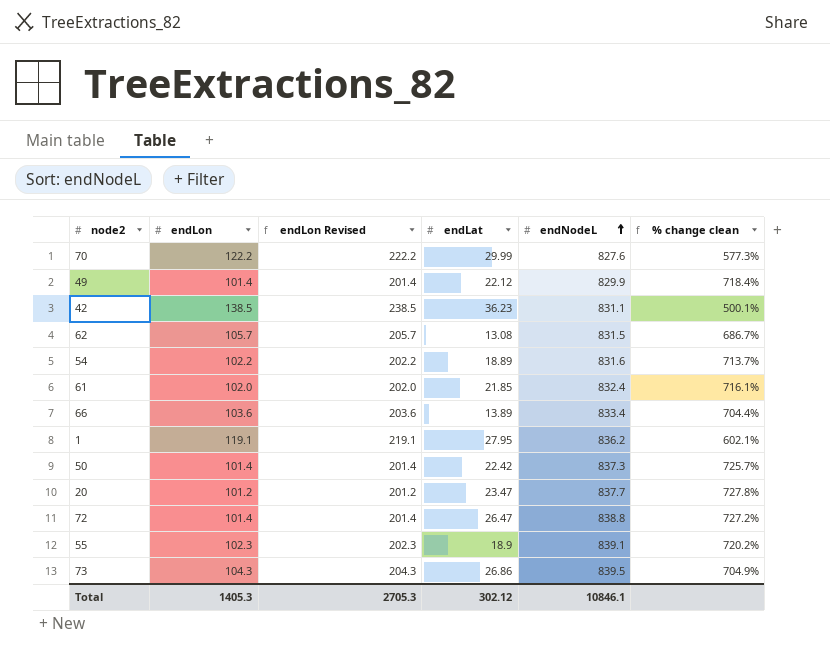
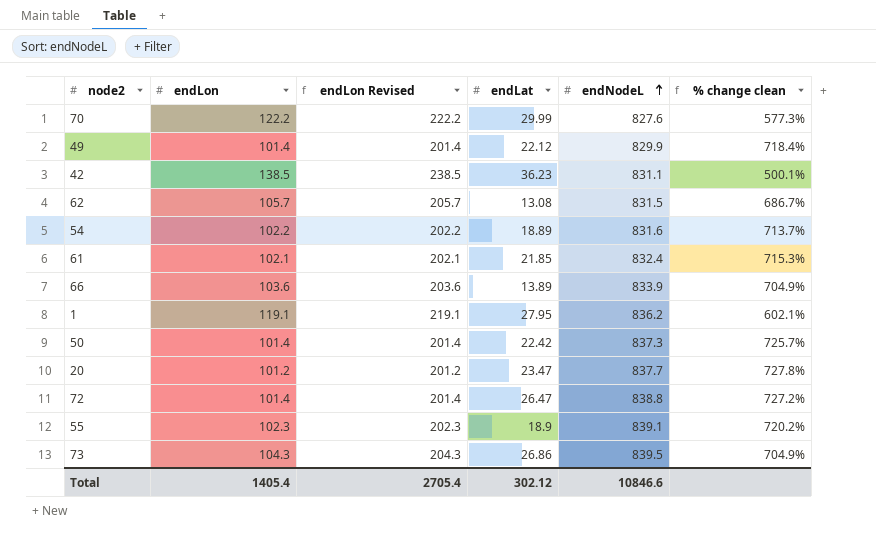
61 | endLon: 102.0 -> 102.1
61 | endLon Revised: 202.0 -> 202.1
61 | % change clean: 716.1% -> 715.3%
66 | endNodeL: 833.4 -> 833.9
66 | % change clean: 704.4% -> 704.9%
Total | endLon: 1405.3 -> 1405.4
Total | endLon Revised: 2705.3 -> 2705.4
Total | endNodeL: 10846.1 -> 10846.6

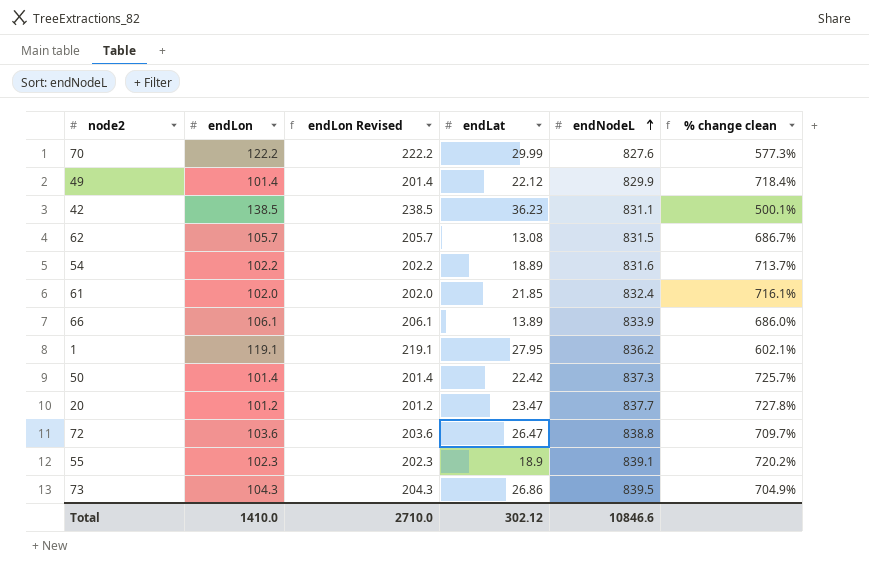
61 | endLon: 102.1 -> 102.0
61 | endLon Revised: 202.1 -> 202.0
61 | % change clean: 715.3% -> 716.1%
66 | endLon: 103.6 -> 106.1
66 | endLon Revised: 203.6 -> 206.1
66 | % change clean: 704.9% -> 686.0%
72 | endLon: 101.4 -> 103.6
72 | endLon Revised: 201.4 -> 203.6
72 | % change clean: 727.2% -> 709.7%
Total | endLon: 1405.4 -> 1410.0
Total | endLon Revised: 2705.4 -> 2710.0

